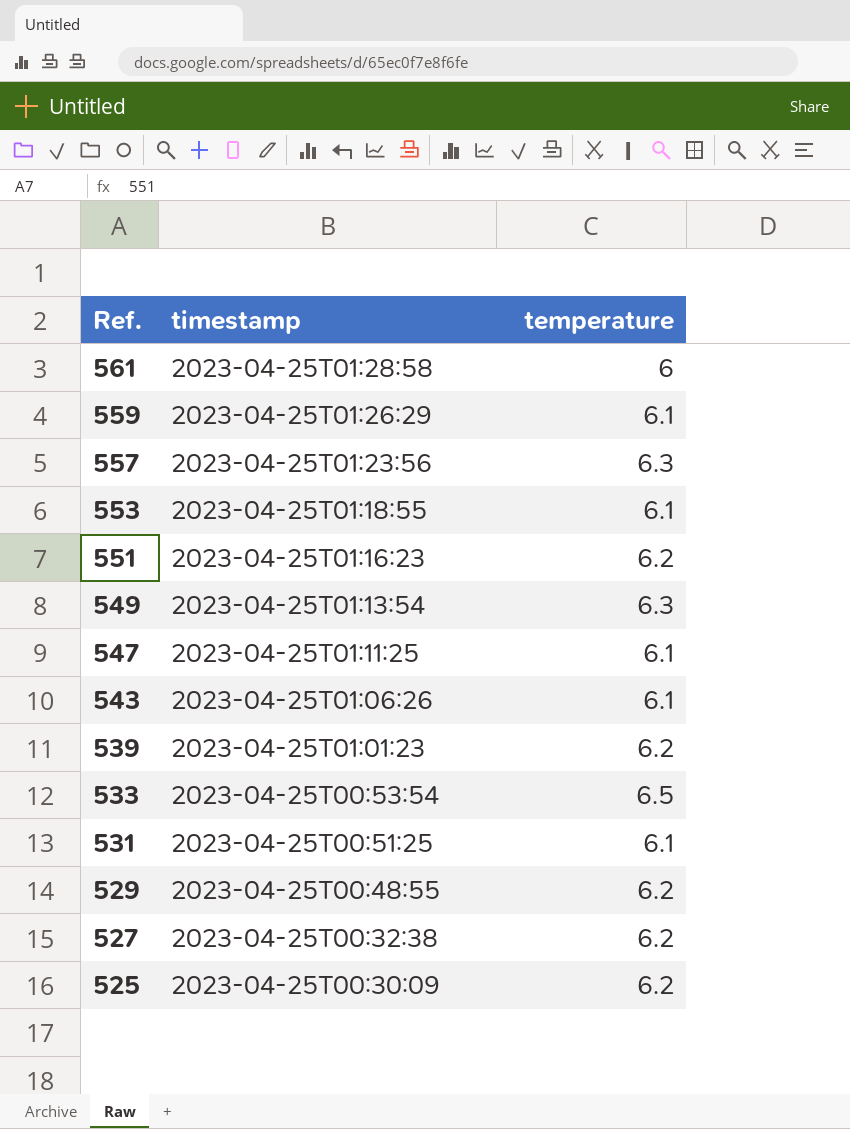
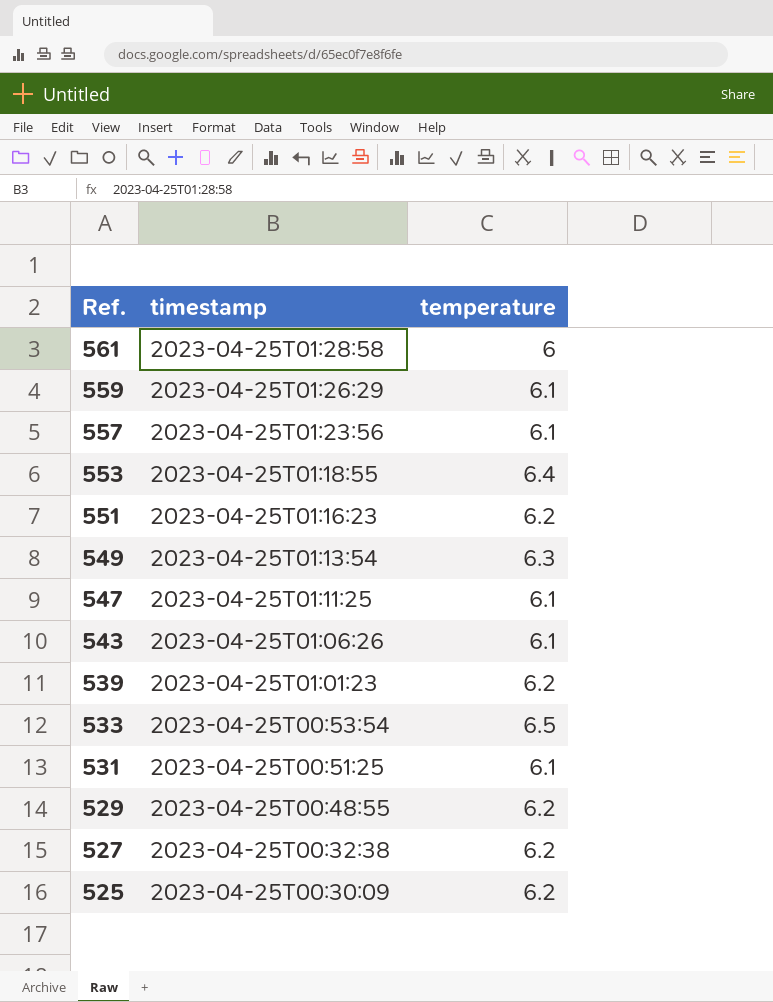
557 | temperature: 6.3 -> 6.1
553 | temperature: 6.1 -> 6.4

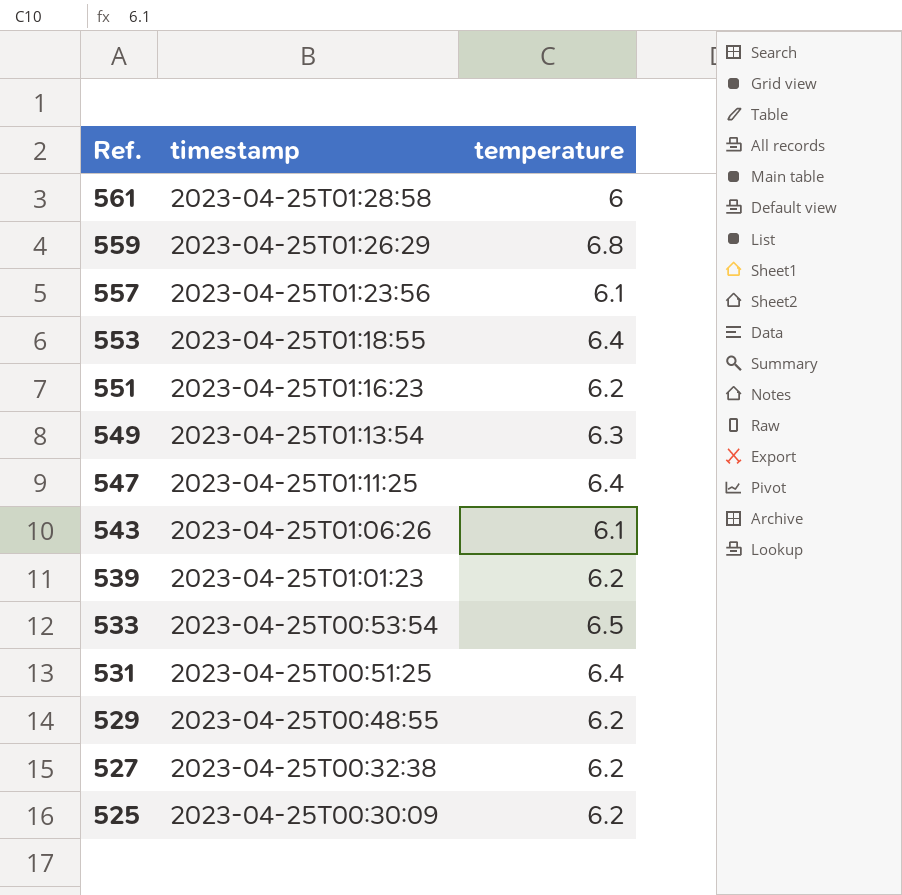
559 | temperature: 6.1 -> 6.8
547 | temperature: 6.1 -> 6.4
531 | temperature: 6.1 -> 6.4

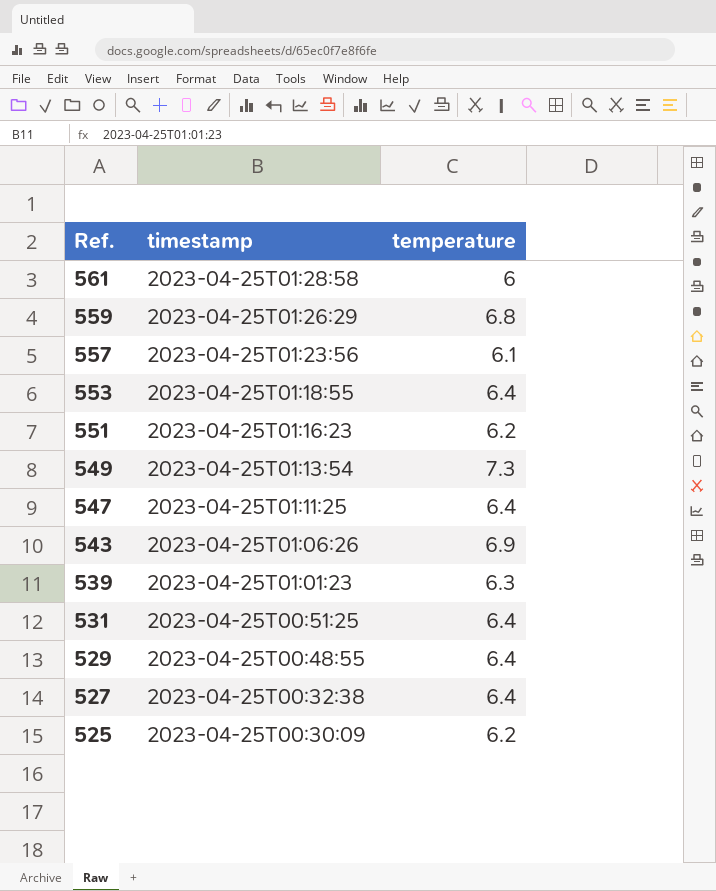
row 533: 2023-04-25T00:53:54 | 6.5 -> none
549 | temperature: 6.3 -> 7.3
543 | temperature: 6.1 -> 6.9
539 | temperature: 6.2 -> 6.3
529 | temperature: 6.2 -> 6.4
527 | temperature: 6.2 -> 6.4

